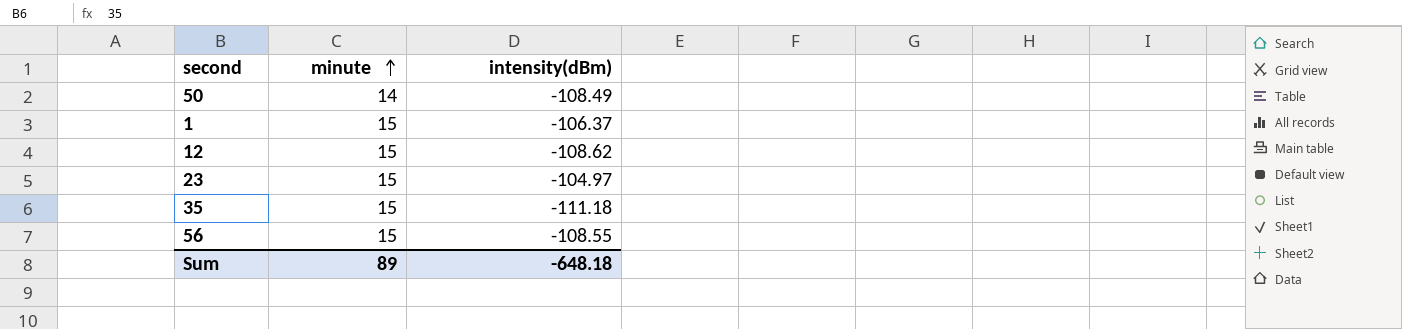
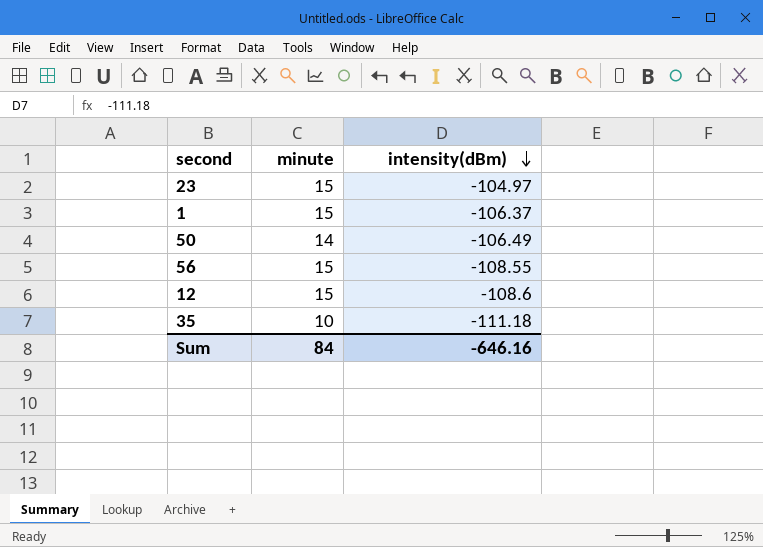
row order: minute ascending -> intensity(dBm) descending
50 | intensity(dBm): -108.49 -> -106.49
12 | intensity(dBm): -108.62 -> -108.6
35 | minute: 15 -> 10
Sum | minute: 89 -> 84
Sum | intensity(dBm): -648.18 -> -646.16

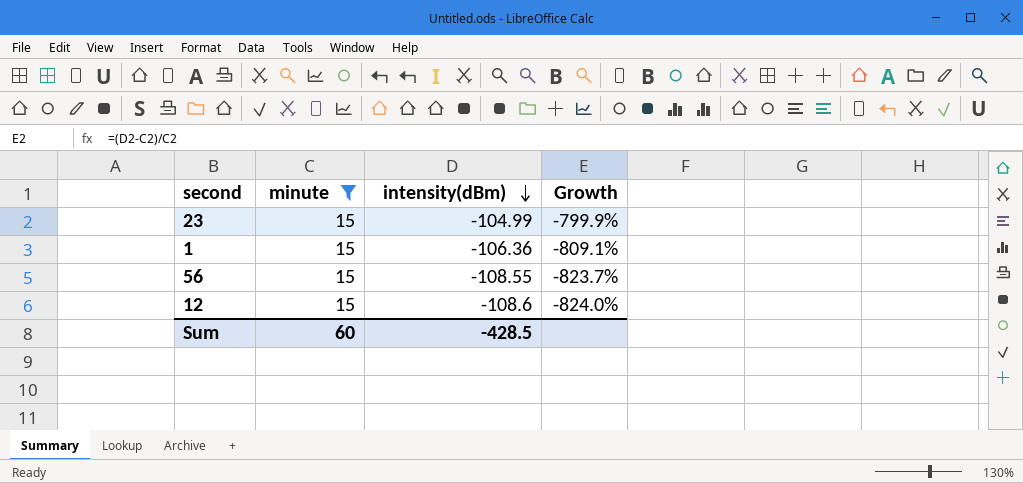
filter: none -> minute = 15
column Growth | formula: none -> ([intensity(dBm)] - [minute]) / [minute]
23 | intensity(dBm): -104.97 -> -104.99
1 | intensity(dBm): -106.37 -> -106.36
Sum | minute: 84 -> 60
Sum | intensity(dBm): -646.16 -> -428.5

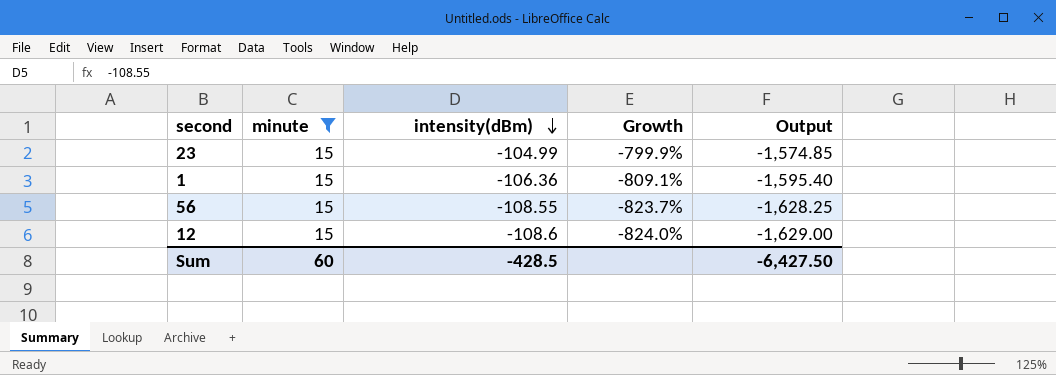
column Output | formula: none -> [minute] * [intensity(dBm)]

